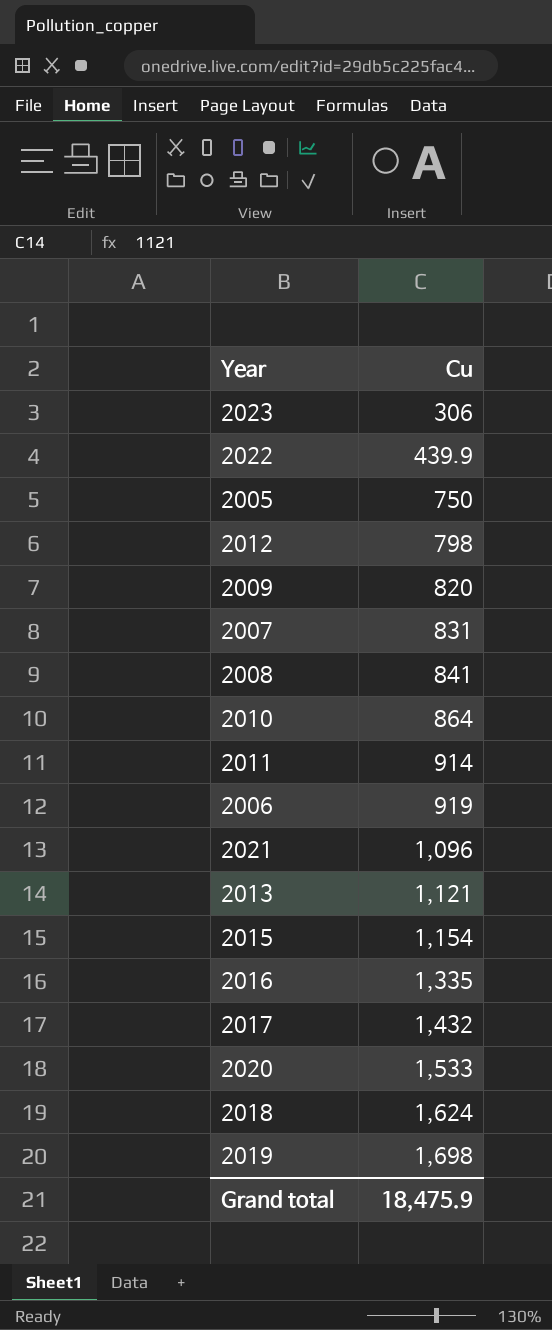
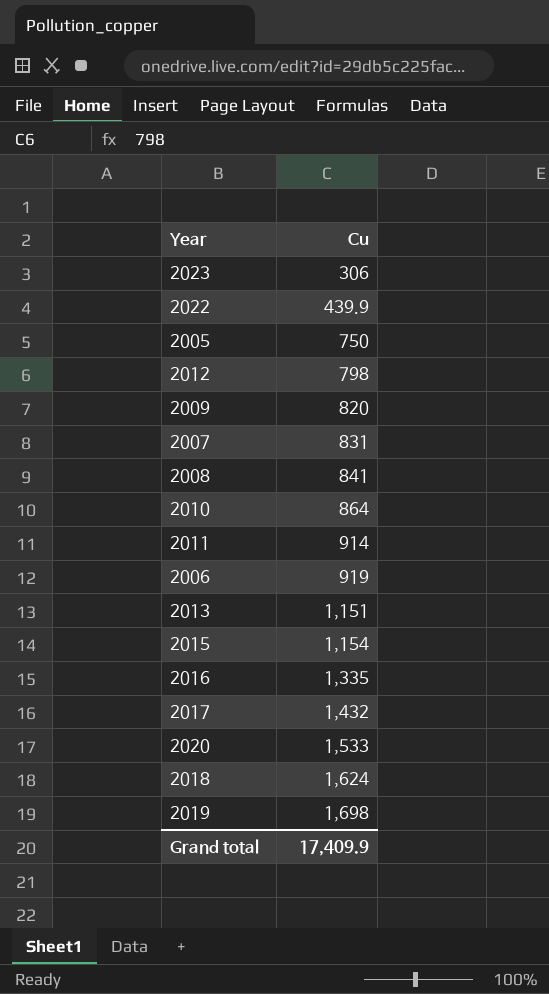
row 2021: 1,096 -> none
2013 | Cu: 1,121 -> 1,151
Grand total | Cu: 18,475.9 -> 17,409.9

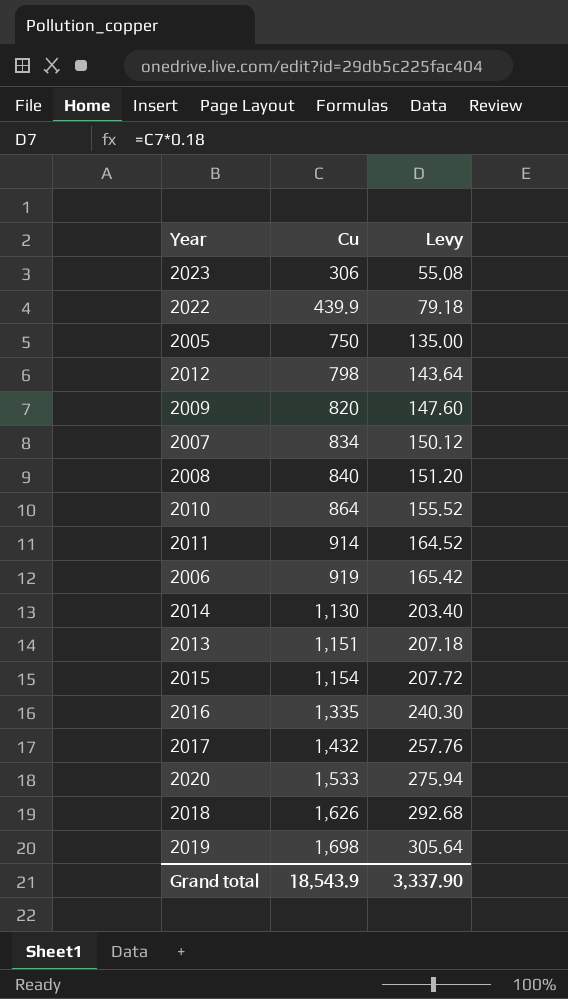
column Levy | formula: none -> [Cu] * 0.18
2007 | Cu: 831 -> 834
2008 | Cu: 841 -> 840
row 2014: none -> 1,130 | 203.40
2018 | Cu: 1,624 -> 1,626
Grand total | Cu: 17,409.9 -> 18,543.9

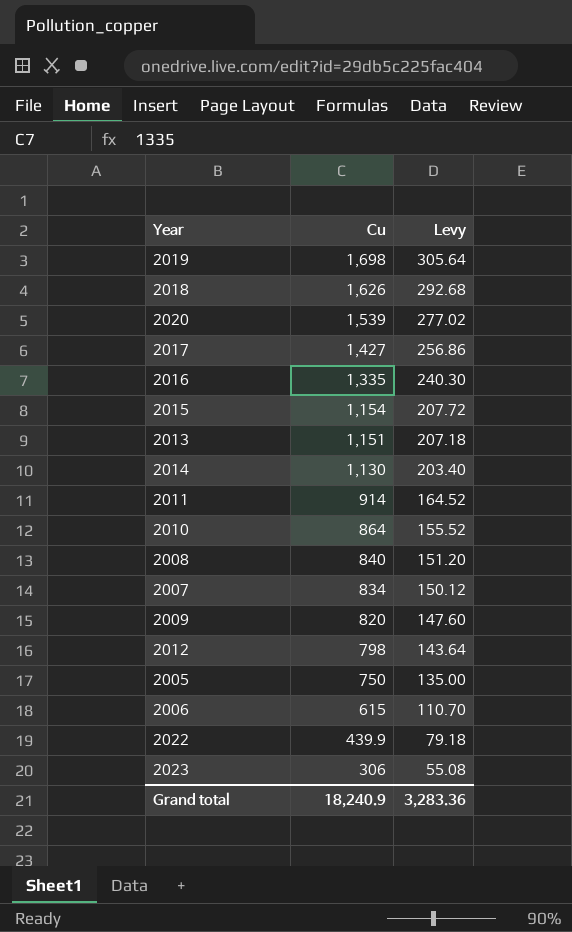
row order: Cu ascending -> Cu descending
2020 | Cu: 1,533 -> 1,539
2020 | Levy: 275.94 -> 277.02
2017 | Cu: 1,432 -> 1,427
2017 | Levy: 257.76 -> 256.86
2006 | Cu: 919 -> 615
2006 | Levy: 165.42 -> 110.70
Grand total | Cu: 18,543.9 -> 18,240.9
Grand total | Levy: 3,337.90 -> 3,283.36

